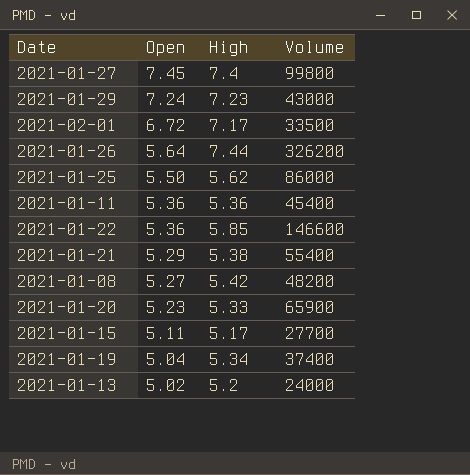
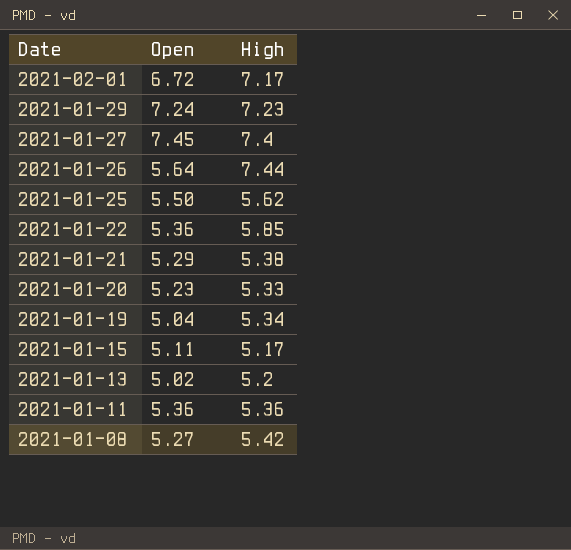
row order: Open descending -> Date descending
column Volume | position: 4 -> none

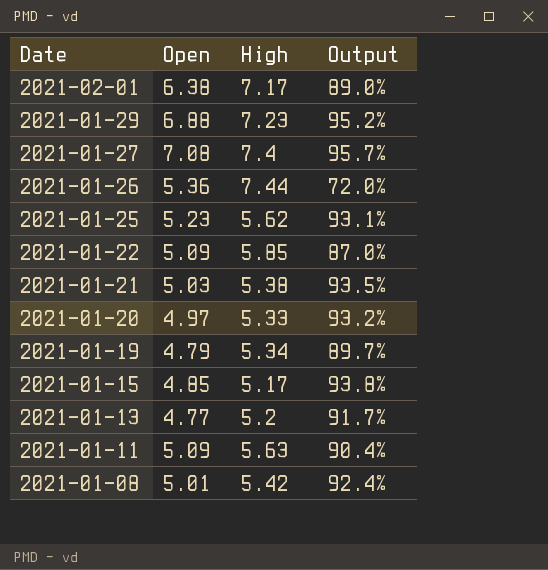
column Output | formula: none -> [Open] / [High]
2021-02-01 | Open: 6.72 -> 6.38
2021-01-29 | Open: 7.24 -> 6.88
2021-01-27 | Open: 7.45 -> 7.08
2021-01-26 | Open: 5.64 -> 5.36
2021-01-25 | Open: 5.50 -> 5.23
2021-01-22 | Open: 5.36 -> 5.09
2021-01-21 | Open: 5.29 -> 5.03
2021-01-20 | Open: 5.23 -> 4.97
2021-01-19 | Open: 5.04 -> 4.79
2021-01-15 | Open: 5.11 -> 4.85
2021-01-13 | Open: 5.02 -> 4.77
2021-01-11 | Open: 5.36 -> 5.09
2021-01-11 | High: 5.36 -> 5.63
2021-01-08 | Open: 5.27 -> 5.01

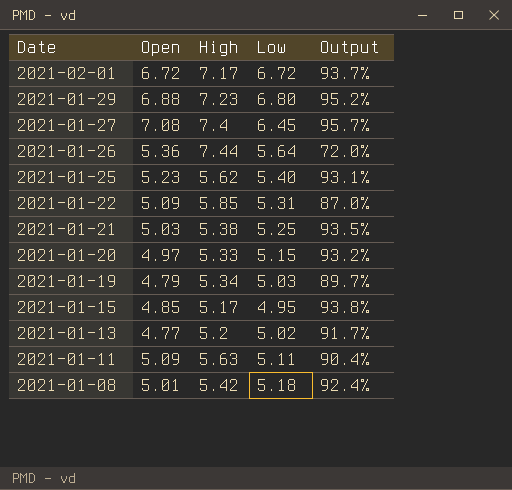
column Low | position: none -> 4
2021-02-01 | Open: 6.38 -> 6.72
2021-02-01 | Output: 89.0% -> 93.7%

